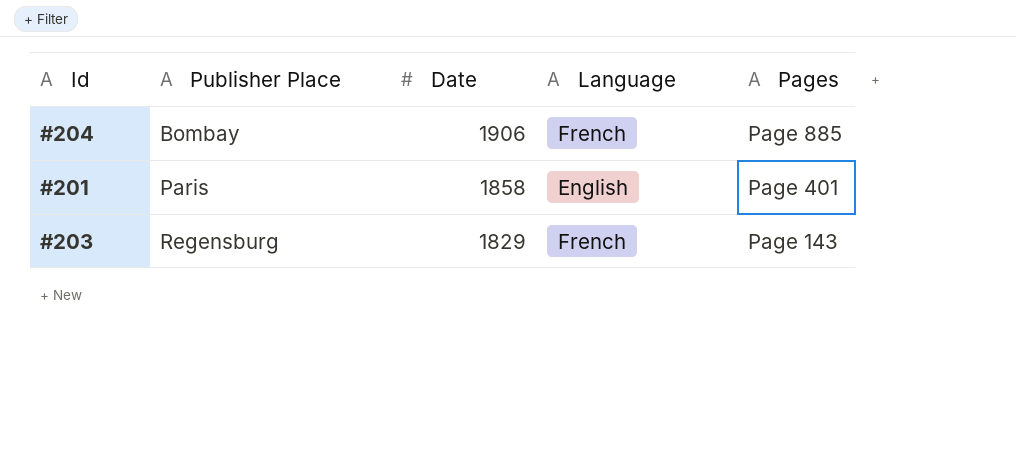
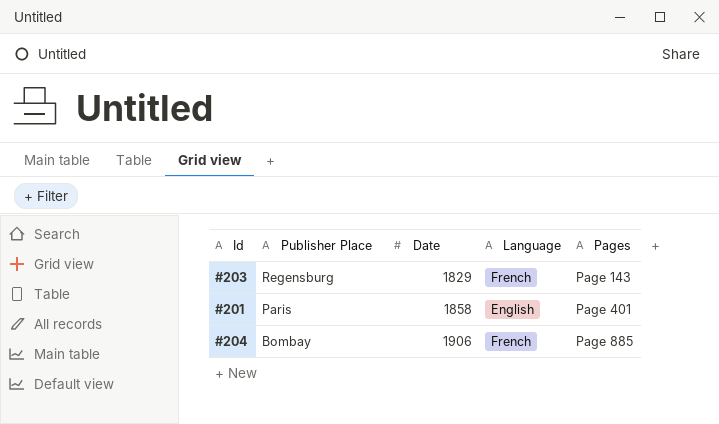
row order: Publisher Place ascending -> Publisher Place descending

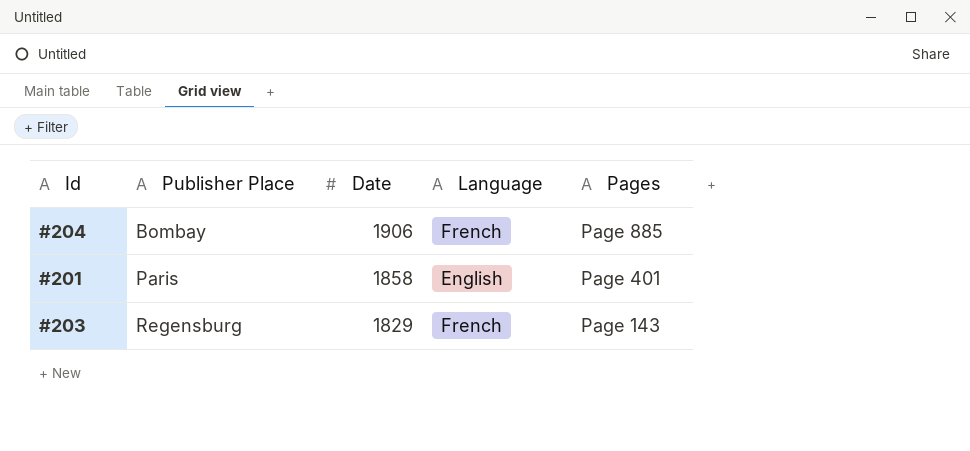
row order: Publisher Place descending -> Publisher Place ascending

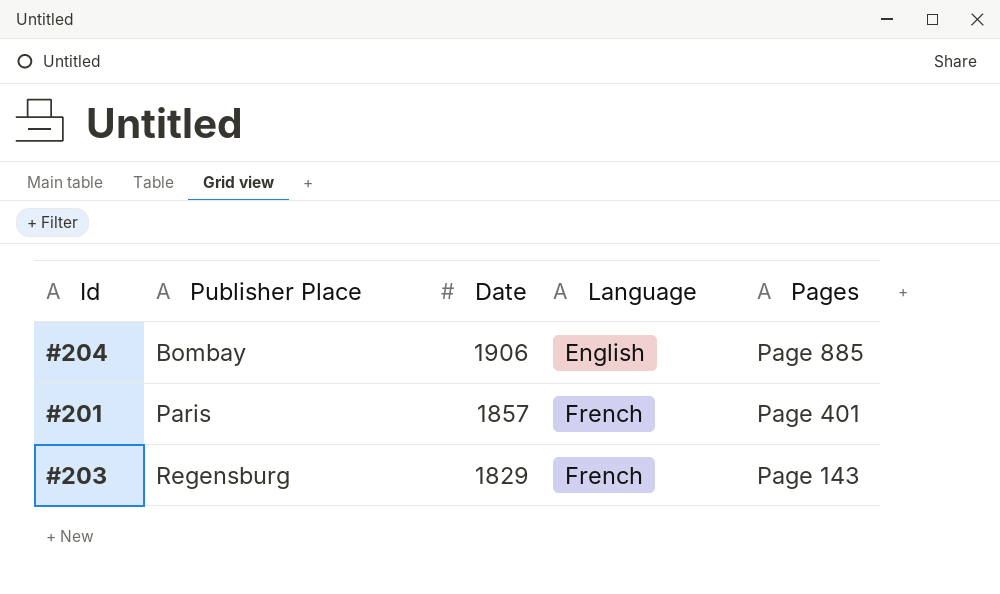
#204 | Language: French -> English
#201 | Date: 1858 -> 1857
#201 | Language: English -> French

